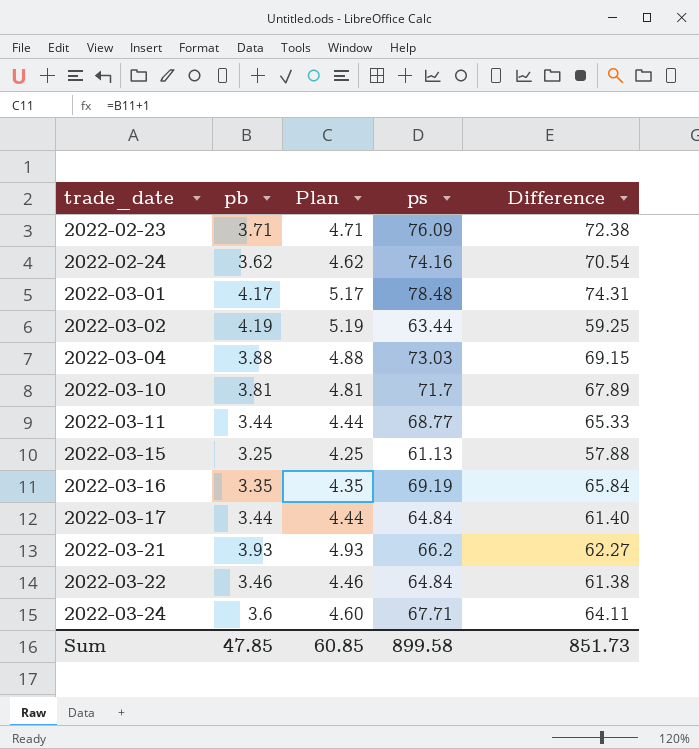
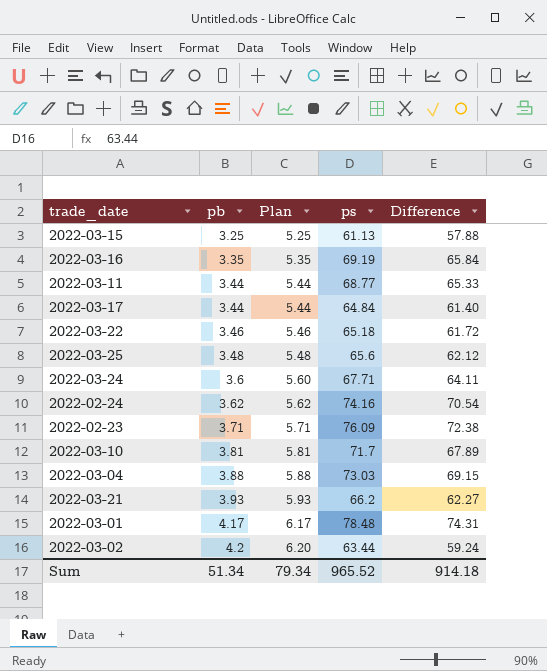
row order: trade_date ascending -> pb ascending
column Plan | formula: [pb] + 1 -> [pb] + 2
2022-03-22 | ps: 64.84 -> 65.18
2022-03-22 | Difference: 61.38 -> 61.72
row 2022-03-25: none -> 3.48 | 5.48 | 65.6 | 62.12
2022-03-02 | pb: 4.19 -> 4.2
2022-03-02 | Difference: 59.25 -> 59.24
Sum | pb: 47.85 -> 51.34
Sum | Plan: 60.85 -> 79.34
Sum | ps: 899.58 -> 965.52
Sum | Difference: 851.73 -> 914.18

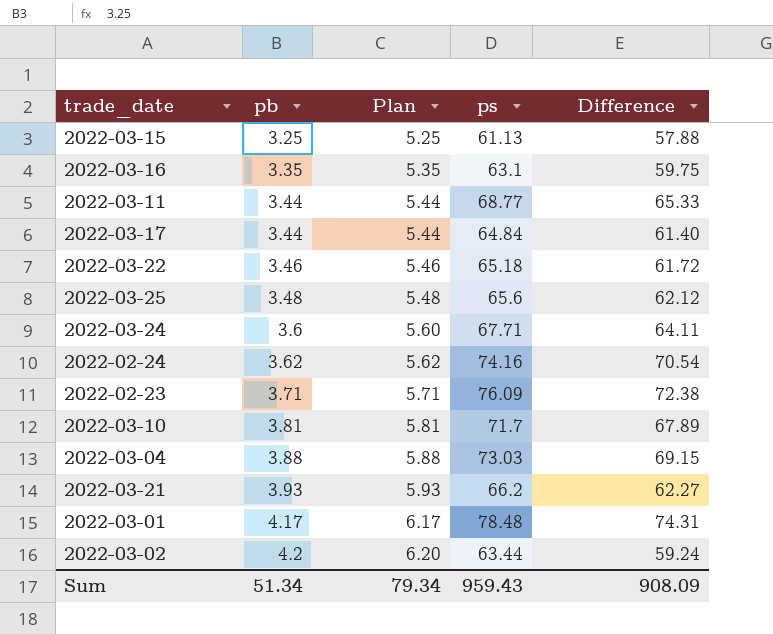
2022-03-16 | ps: 69.19 -> 63.1
2022-03-16 | Difference: 65.84 -> 59.75
Sum | ps: 965.52 -> 959.43
Sum | Difference: 914.18 -> 908.09

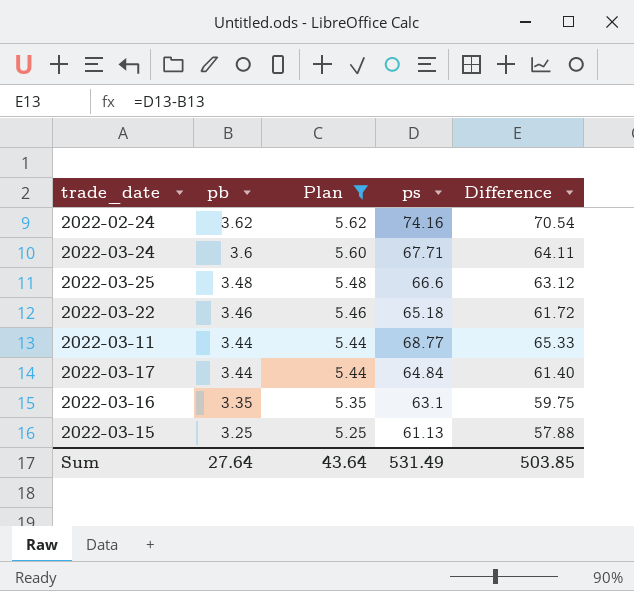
filter: none -> Plan <= 5.62
row order: pb ascending -> pb descending
2022-03-25 | ps: 65.6 -> 66.6
2022-03-25 | Difference: 62.12 -> 63.12
Sum | pb: 51.34 -> 27.64
Sum | Plan: 79.34 -> 43.64
Sum | ps: 959.43 -> 531.49
Sum | Difference: 908.09 -> 503.85

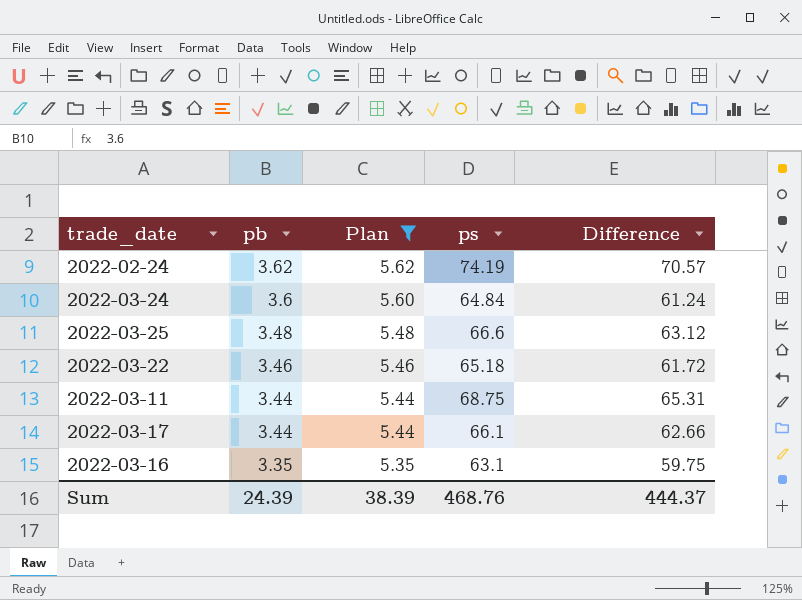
row 2022-03-15: 3.25 | 5.25 | 61.13 | 57.88 -> none
2022-02-24 | ps: 74.16 -> 74.19
2022-02-24 | Difference: 70.54 -> 70.57
2022-03-24 | ps: 67.71 -> 64.84
2022-03-24 | Difference: 64.11 -> 61.24
2022-03-11 | ps: 68.77 -> 68.75
2022-03-11 | Difference: 65.33 -> 65.31
2022-03-17 | ps: 64.84 -> 66.1
2022-03-17 | Difference: 61.40 -> 62.66
Sum | pb: 27.64 -> 24.39
Sum | Plan: 43.64 -> 38.39
Sum | ps: 531.49 -> 468.76
Sum | Difference: 503.85 -> 444.37

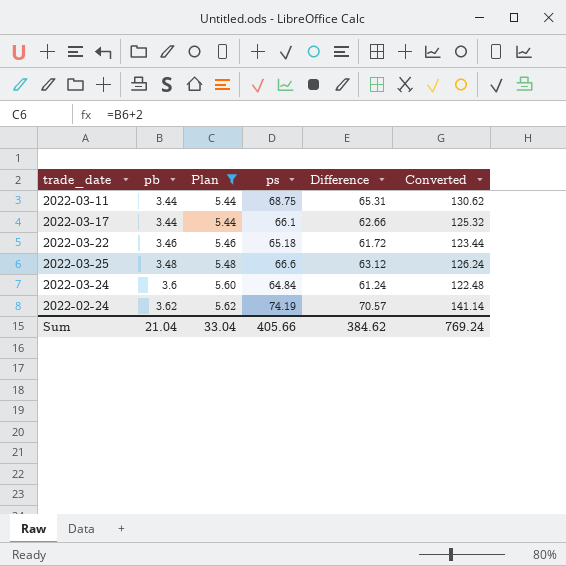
row order: pb descending -> pb ascending
column Converted | formula: none -> [Difference] * 2
row 2022-03-16: 3.35 | 5.35 | 63.1 | 59.75 -> none
Sum | pb: 24.39 -> 21.04
Sum | Plan: 38.39 -> 33.04
Sum | ps: 468.76 -> 405.66
Sum | Difference: 444.37 -> 384.62

